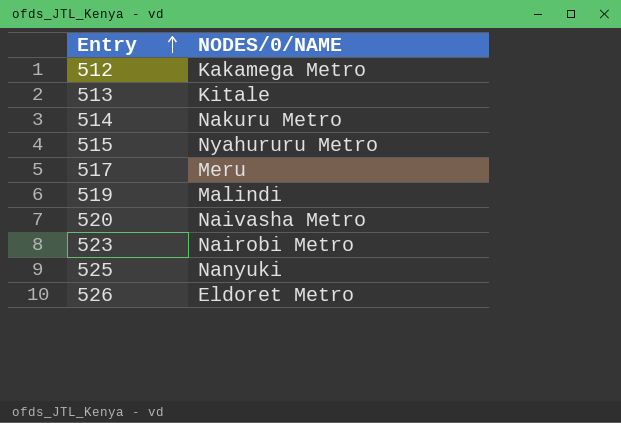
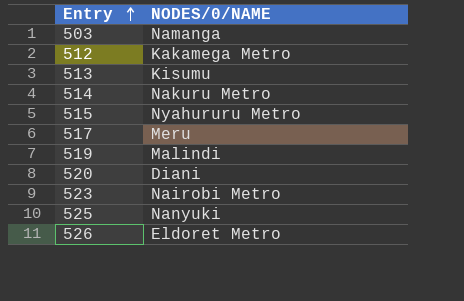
row 503: none -> Namanga
513 | NODES/0/NAME: Kitale -> Kisumu
520 | NODES/0/NAME: Naivasha Metro -> Diani

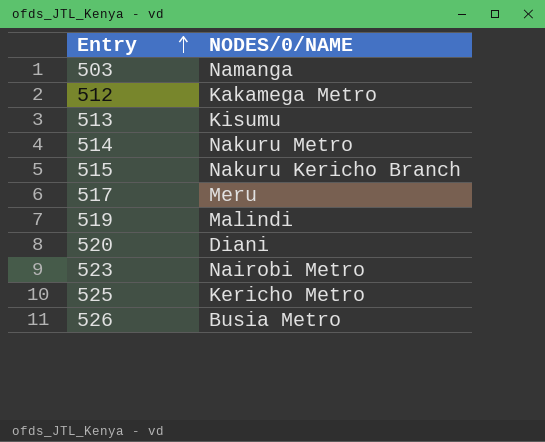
515 | NODES/0/NAME: Nyahururu Metro -> Nakuru Kericho Branch
525 | NODES/0/NAME: Nanyuki -> Kericho Metro
526 | NODES/0/NAME: Eldoret Metro -> Busia Metro

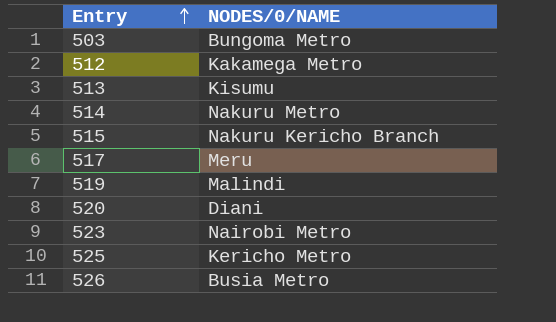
503 | NODES/0/NAME: Namanga -> Bungoma Metro

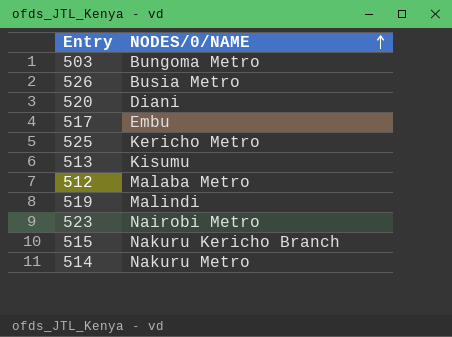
row order: Entry ascending -> NODES/0/NAME ascending
517 | NODES/0/NAME: Meru -> Embu
512 | NODES/0/NAME: Kakamega Metro -> Malaba Metro

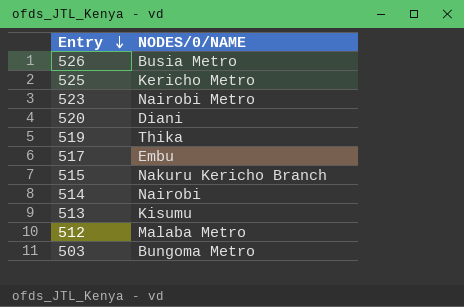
row order: NODES/0/NAME ascending -> Entry descending
519 | NODES/0/NAME: Malindi -> Thika
514 | NODES/0/NAME: Nakuru Metro -> Nairobi

